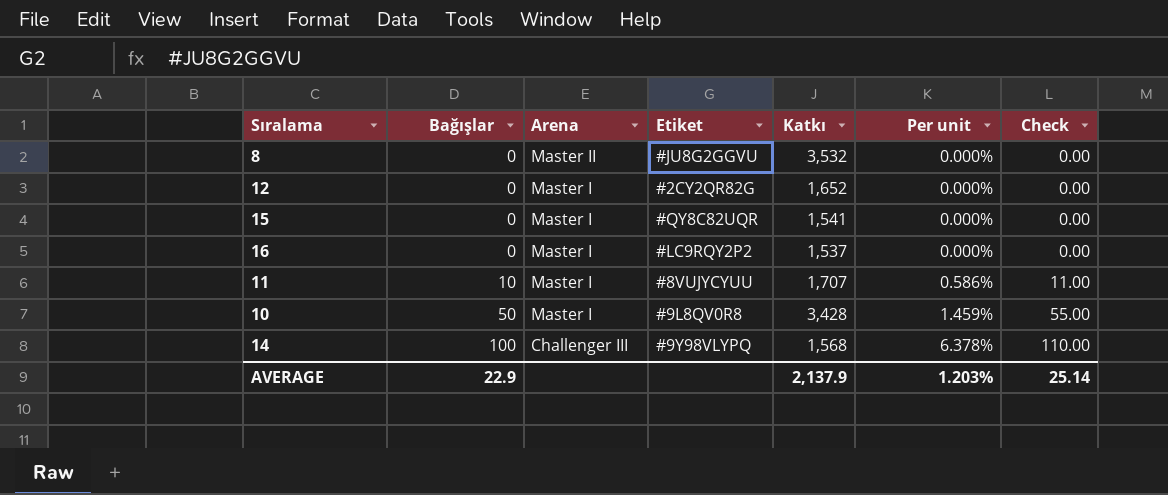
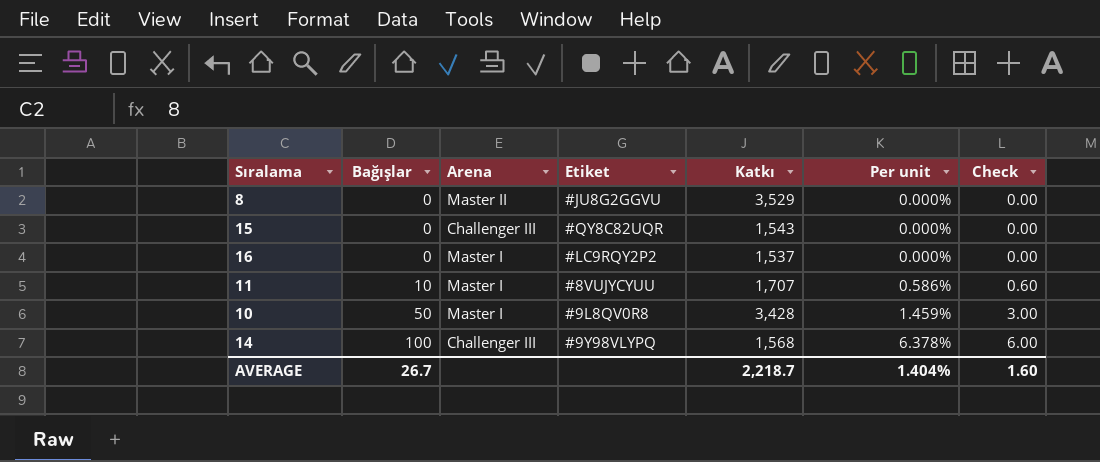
column Check | formula: [Bağışlar] * 1.1 -> [Bağışlar] * 0.06
row 12: 0 | Master I | #2CY2QR82G | 1,652 | 0.000% | 0.00 -> none
8 | Katkı: 3,532 -> 3,529
15 | Arena: Master I -> Challenger III
15 | Katkı: 1,541 -> 1,543
AVERAGE | Bağışlar: 22.9 -> 26.7
AVERAGE | Katkı: 2,137.9 -> 2,218.7
AVERAGE | Per unit: 1.203% -> 1.404%
AVERAGE | Check: 25.14 -> 1.60

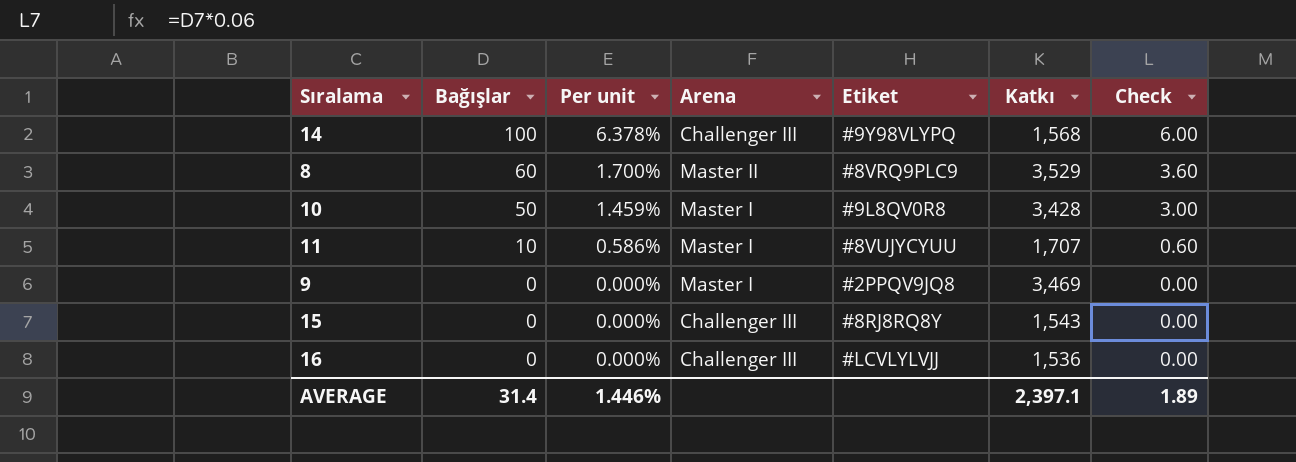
row order: Bağışlar ascending -> Bağışlar descending
column Per unit | position: 6 -> 3
8 | Bağışlar: 0 -> 60
8 | Per unit: 0.000% -> 1.700%
8 | Etiket: #JU8G2GGVU -> #8VRQ9PLC9
8 | Check: 0.00 -> 3.60
row 9: none -> 0 | 0.000% | Master I | #2PPQV9JQ8 | 3,469 | 0.00
15 | Etiket: #QY8C82UQR -> #8RJ8RQ8Y
16 | Arena: Master I -> Challenger III
16 | Etiket: #LC9RQY2P2 -> #LCVLYLVJJ
16 | Katkı: 1,537 -> 1,536
AVERAGE | Bağışlar: 26.7 -> 31.4
AVERAGE | Per unit: 1.404% -> 1.446%
AVERAGE | Katkı: 2,218.7 -> 2,397.1
AVERAGE | Check: 1.60 -> 1.89

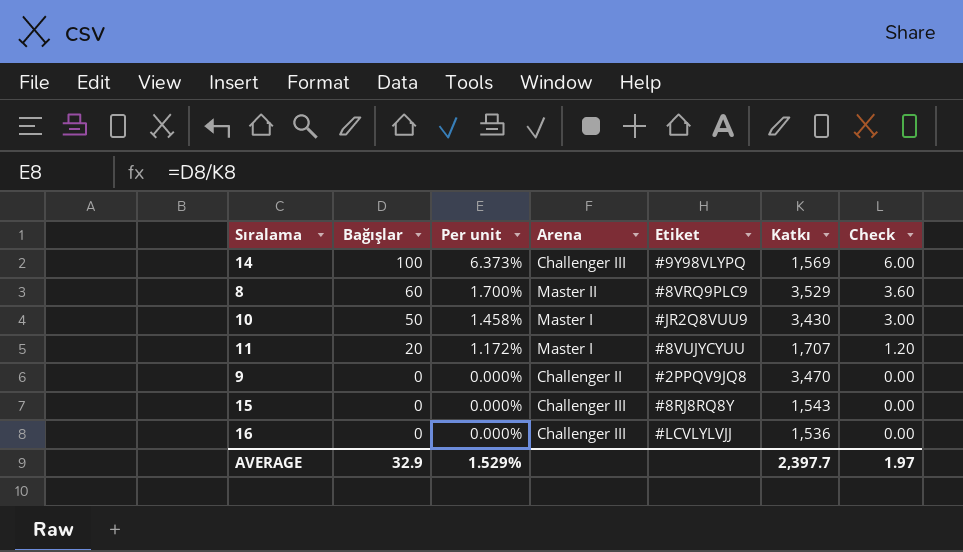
14 | Per unit: 6.378% -> 6.373%
14 | Katkı: 1,568 -> 1,569
10 | Per unit: 1.459% -> 1.458%
10 | Etiket: #9L8QV0R8 -> #JR2Q8VUU9
10 | Katkı: 3,428 -> 3,430
11 | Bağışlar: 10 -> 20
11 | Per unit: 0.586% -> 1.172%
11 | Check: 0.60 -> 1.20
9 | Arena: Master I -> Challenger II
9 | Katkı: 3,469 -> 3,470
AVERAGE | Bağışlar: 31.4 -> 32.9
AVERAGE | Per unit: 1.446% -> 1.529%
AVERAGE | Katkı: 2,397.1 -> 2,397.7
AVERAGE | Check: 1.89 -> 1.97

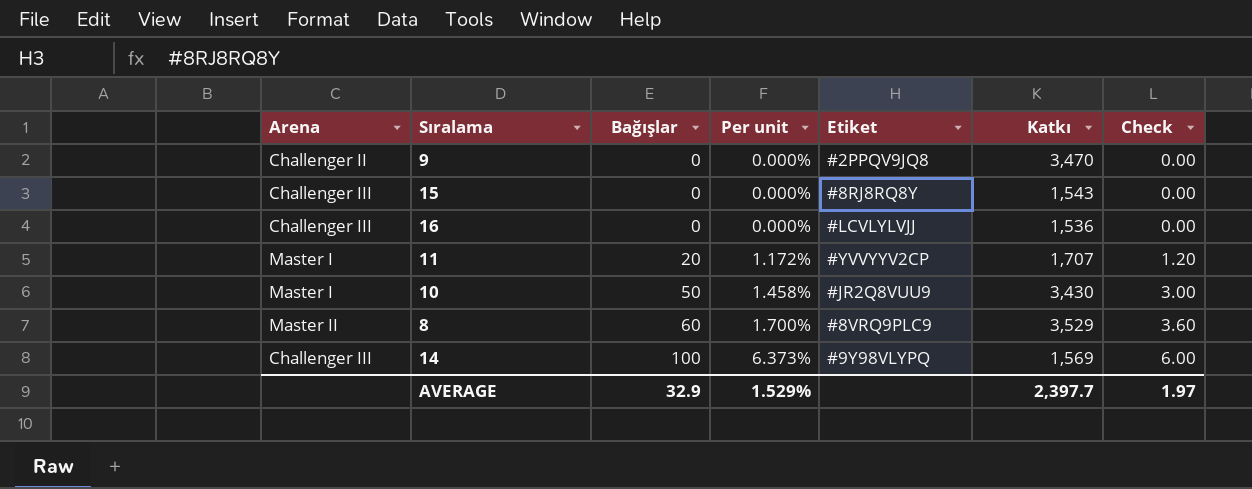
row order: Bağışlar descending -> Bağışlar ascending
column Arena | position: 4 -> 1
11 | Etiket: #8VUJYCYUU -> #YVVYYV2CP

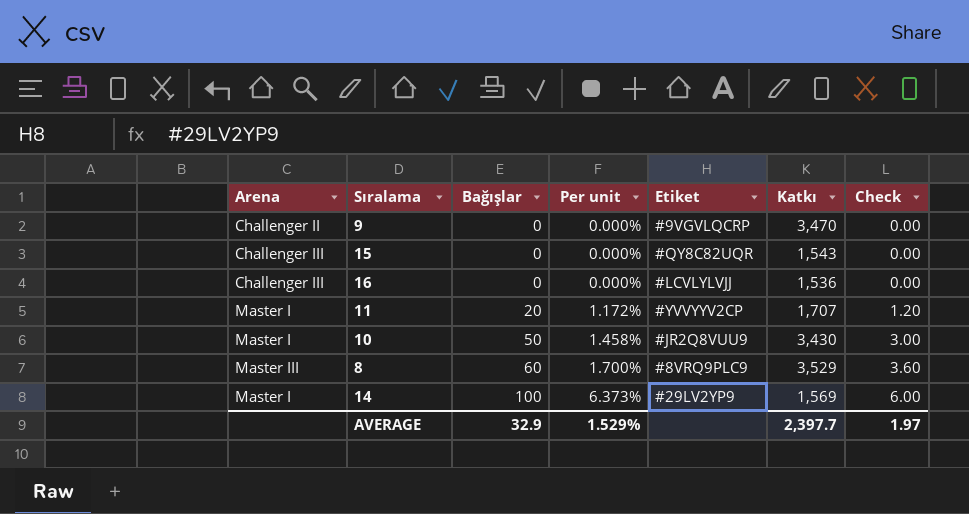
9 | Etiket: #2PPQV9JQ8 -> #9VGVLQCRP
15 | Etiket: #8RJ8RQ8Y -> #QY8C82UQR
8 | Arena: Master II -> Master III
14 | Arena: Challenger III -> Master I
14 | Etiket: #9Y98VLYPQ -> #29LV2YP9

